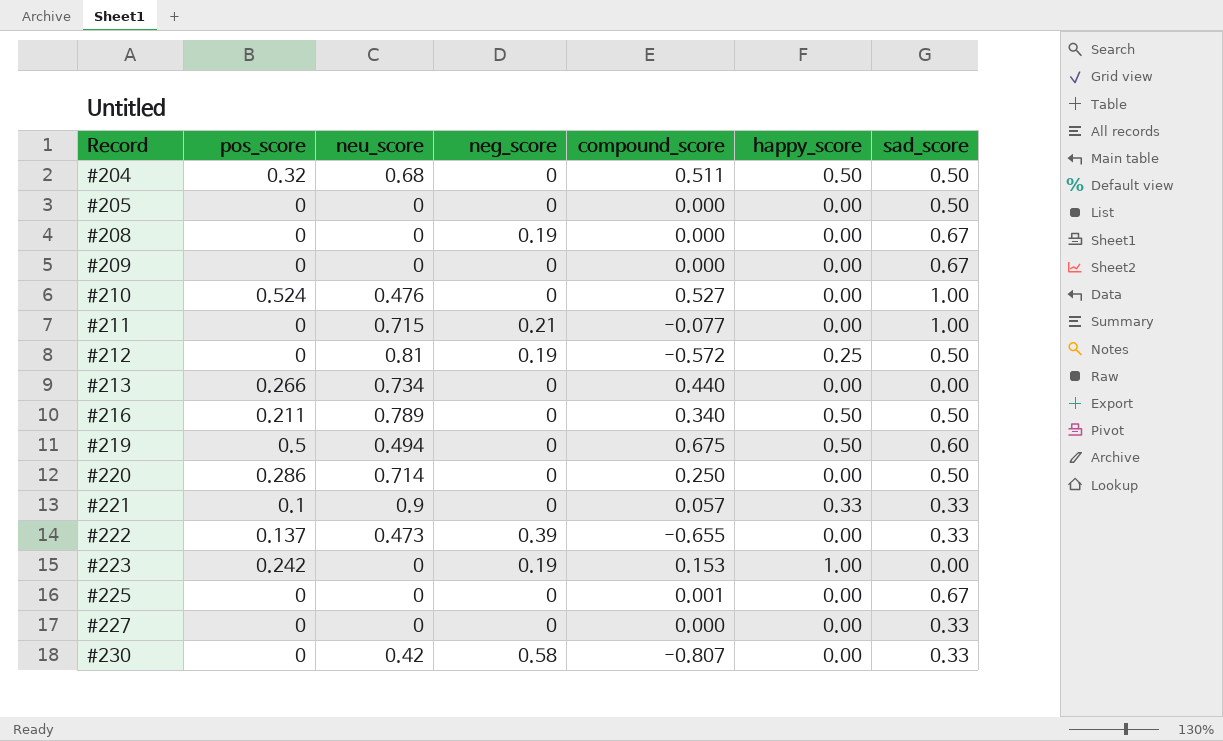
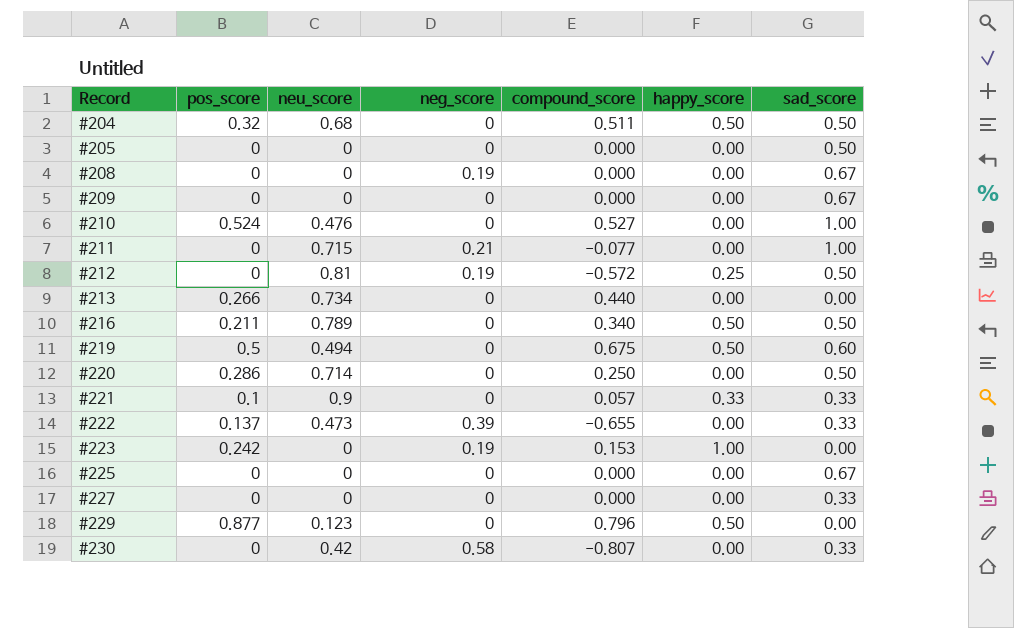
#225 | compound_score: 0.001 -> 0.000
row #229: none -> 0.877 | 0.123 | 0 | 0.796 | 0.50 | 0.00

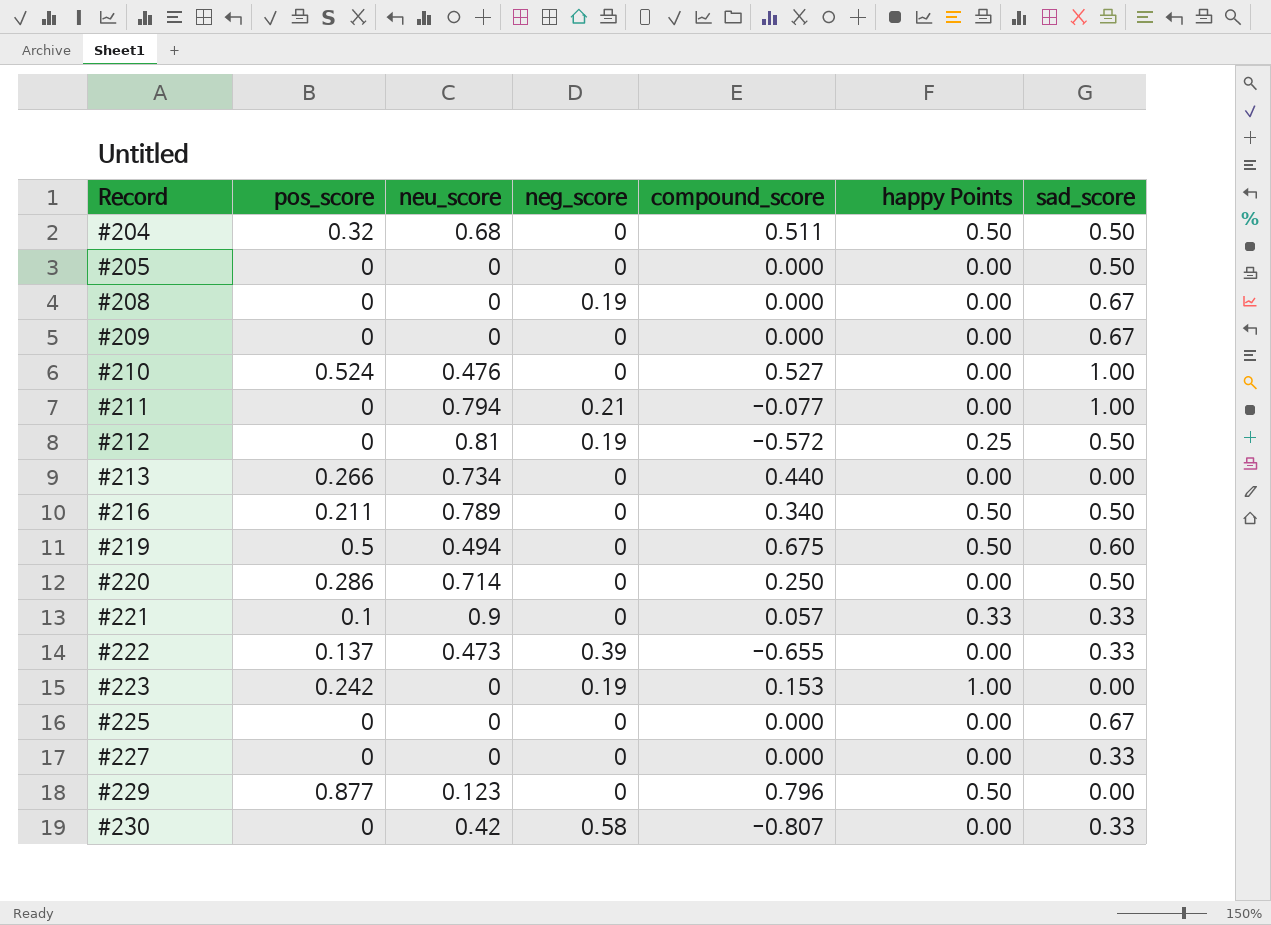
column name: happy_score -> happy Points
#211 | neu_score: 0.715 -> 0.794

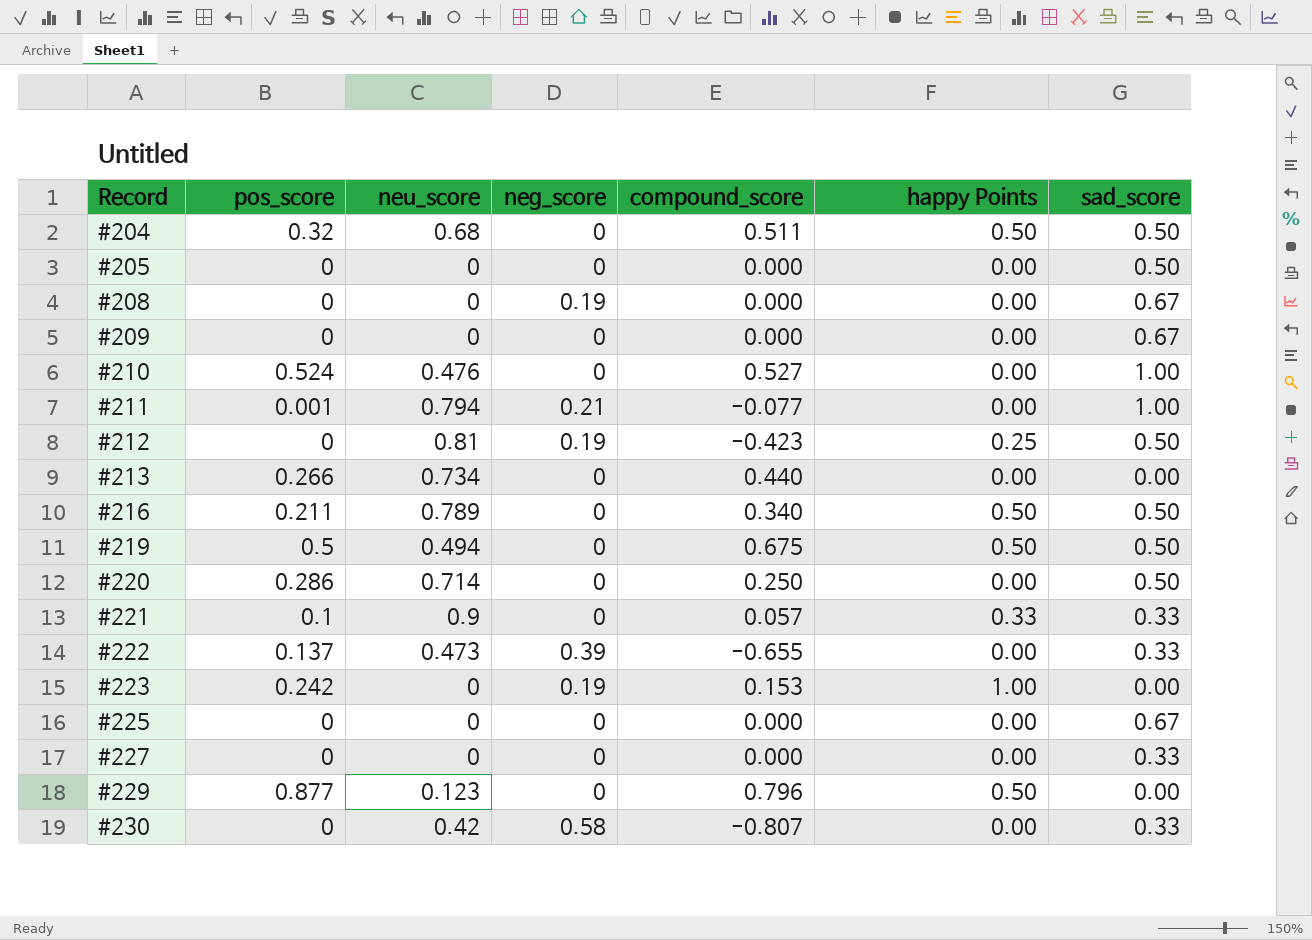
#211 | pos_score: 0 -> 0.001
#212 | compound_score: -0.572 -> -0.423
#219 | sad_score: 0.60 -> 0.50

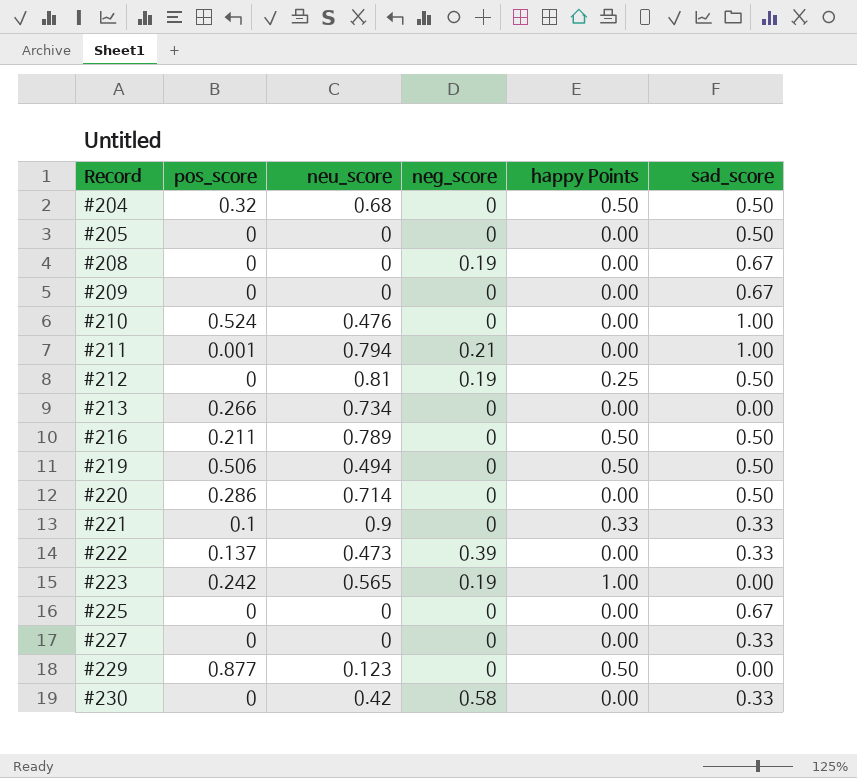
column compound_score | position: 5 -> none
#219 | pos_score: 0.5 -> 0.506
#223 | neu_score: 0 -> 0.565

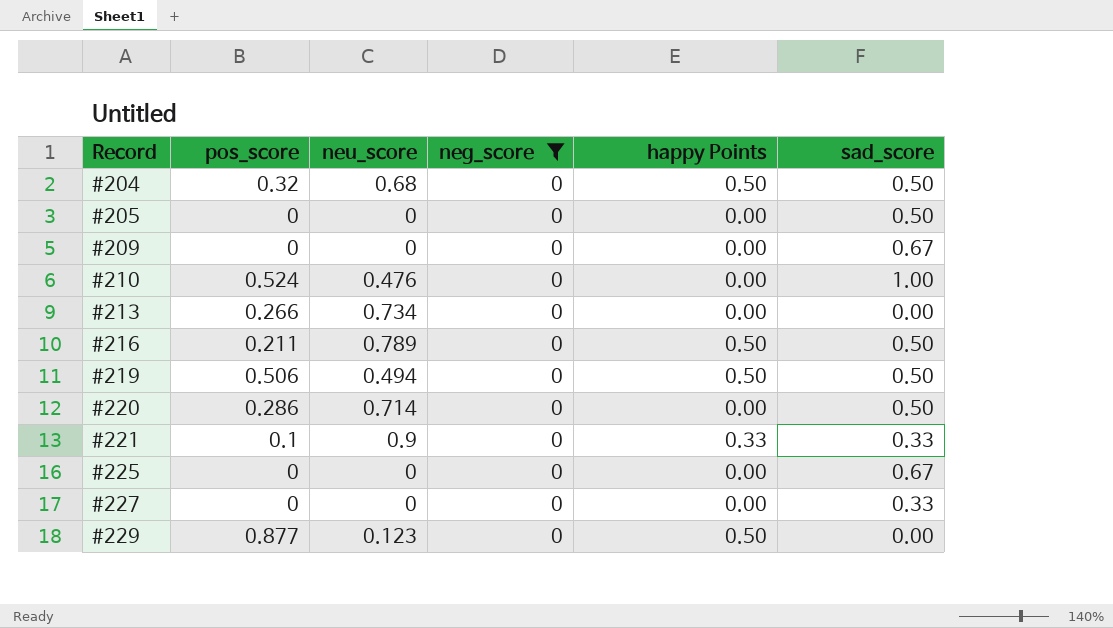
filter: none -> neg_score = 0

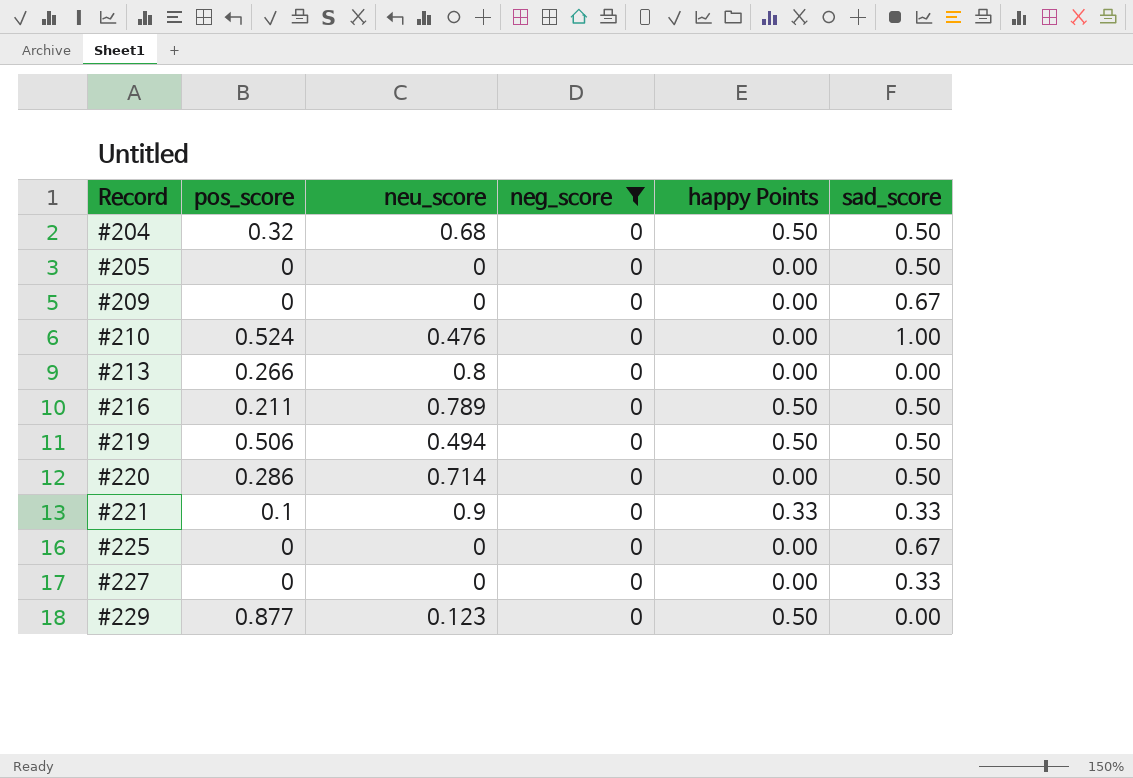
#213 | neu_score: 0.734 -> 0.8

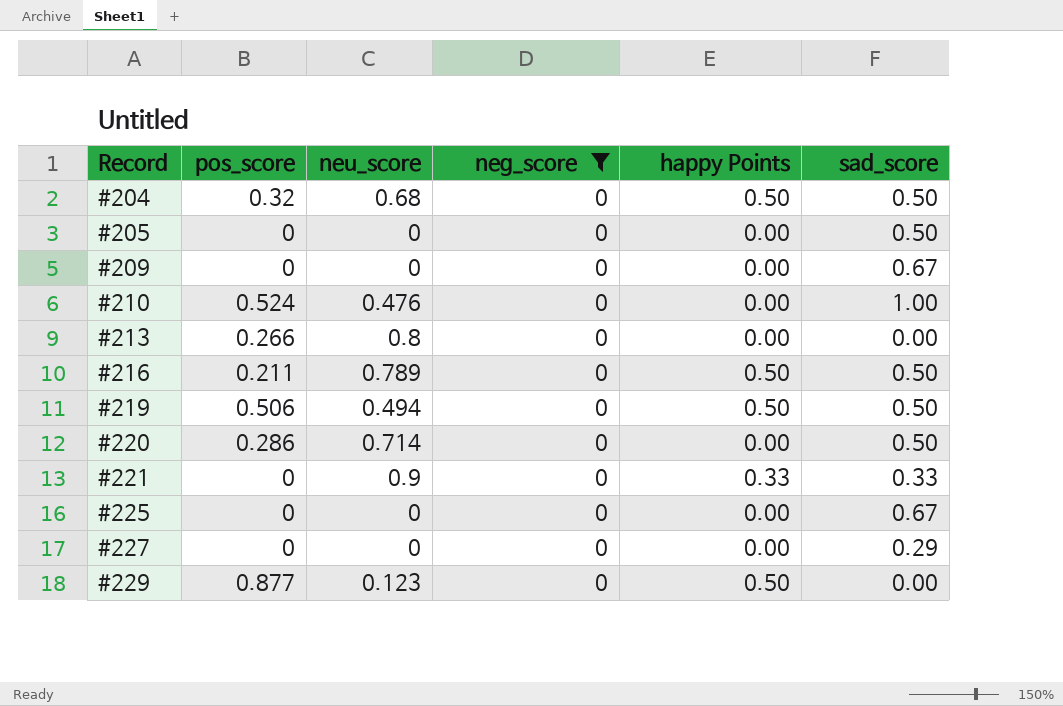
#221 | pos_score: 0.1 -> 0
#227 | sad_score: 0.33 -> 0.29

